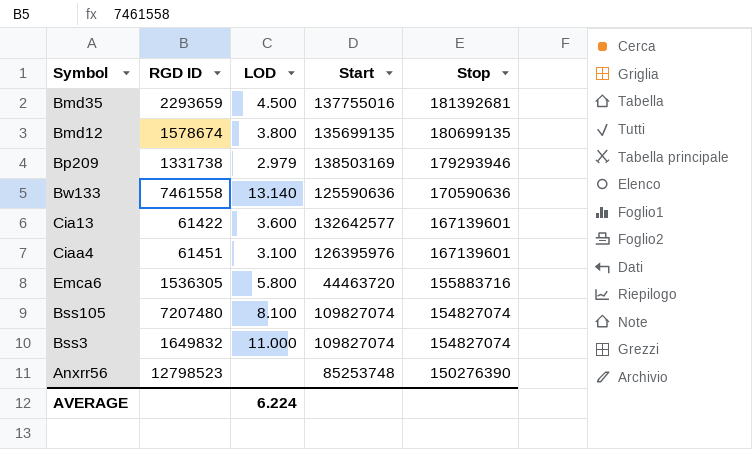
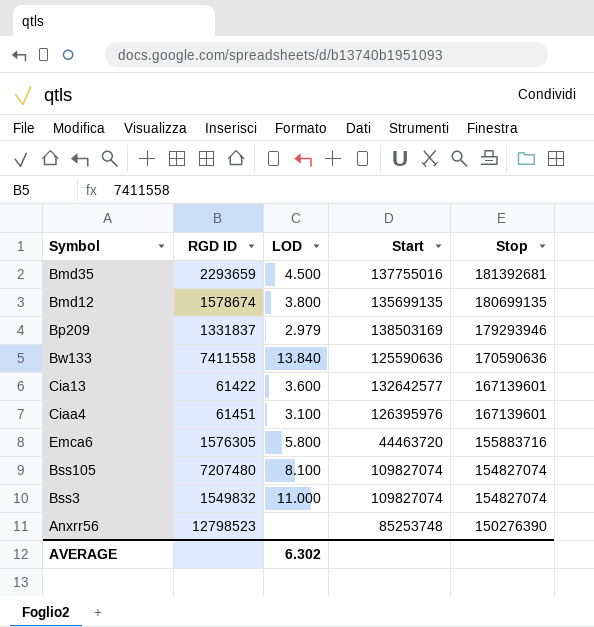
Bp209 | RGD ID: 1331738 -> 1331837
Bw133 | RGD ID: 7461558 -> 7411558
Bw133 | LOD: 13.140 -> 13.840
Emca6 | RGD ID: 1536305 -> 1576305
Bss3 | RGD ID: 1649832 -> 1549832
AVERAGE | LOD: 6.224 -> 6.302

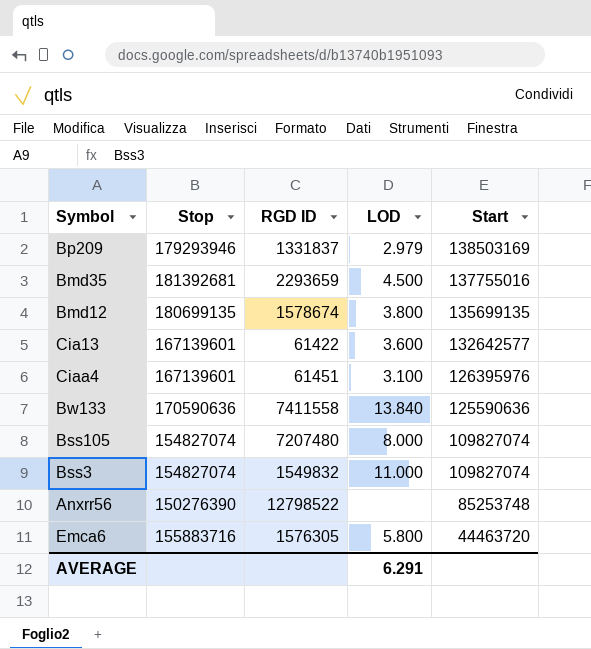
row order: Stop descending -> Start descending
column Stop | position: 5 -> 2
Bss105 | LOD: 8.100 -> 8.000
Anxrr56 | RGD ID: 12798523 -> 12798522
AVERAGE | LOD: 6.302 -> 6.291

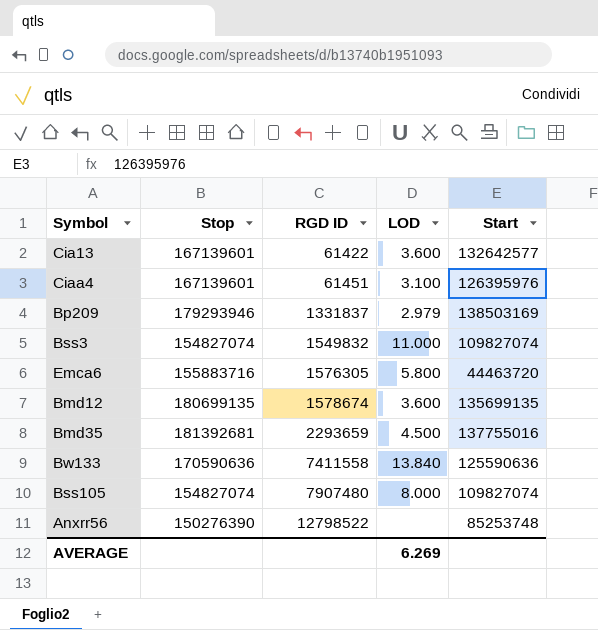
row order: Start descending -> RGD ID ascending
Bmd12 | LOD: 3.800 -> 3.600
Bss105 | RGD ID: 7207480 -> 7907480
AVERAGE | LOD: 6.291 -> 6.269

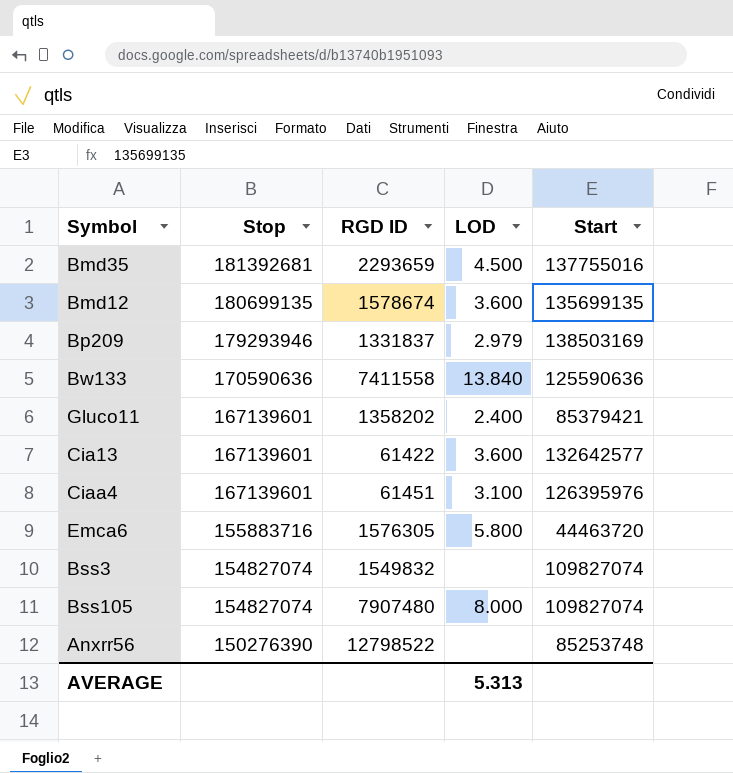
row order: RGD ID ascending -> Stop descending
row Gluco11: none -> 167139601 | 1358202 | 2.400 | 85379421
Bss3 | LOD: 11.000 -> none
AVERAGE | LOD: 6.269 -> 5.313

